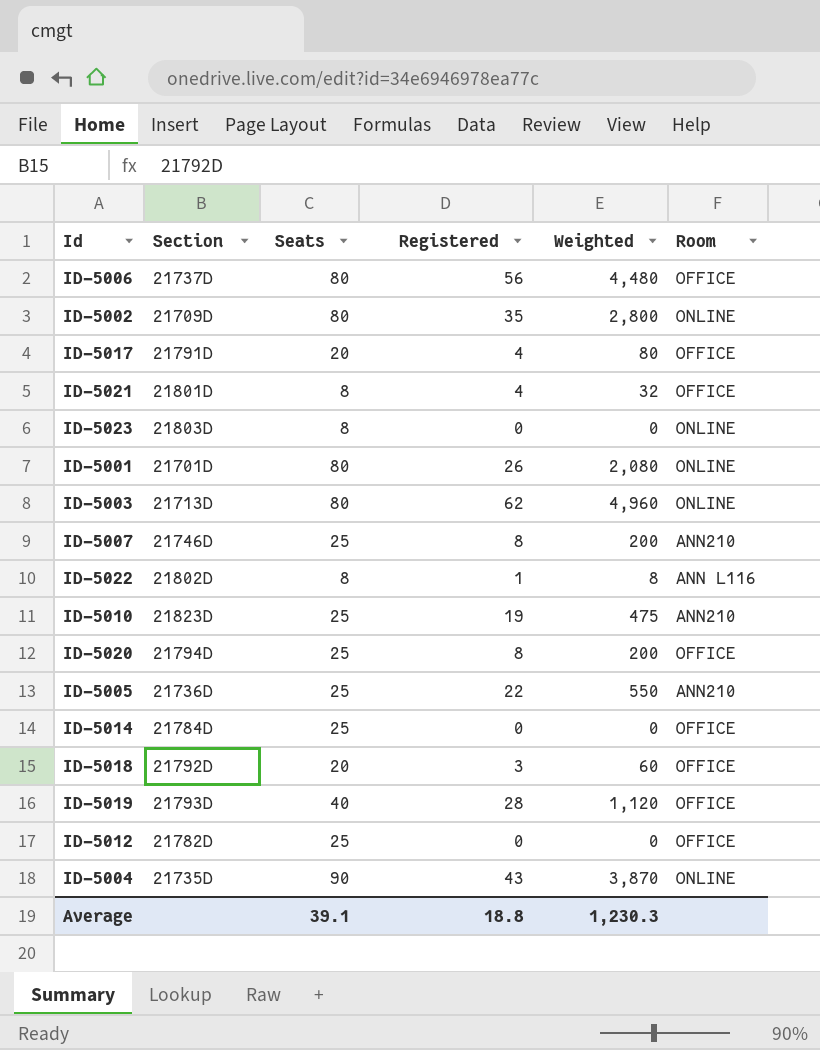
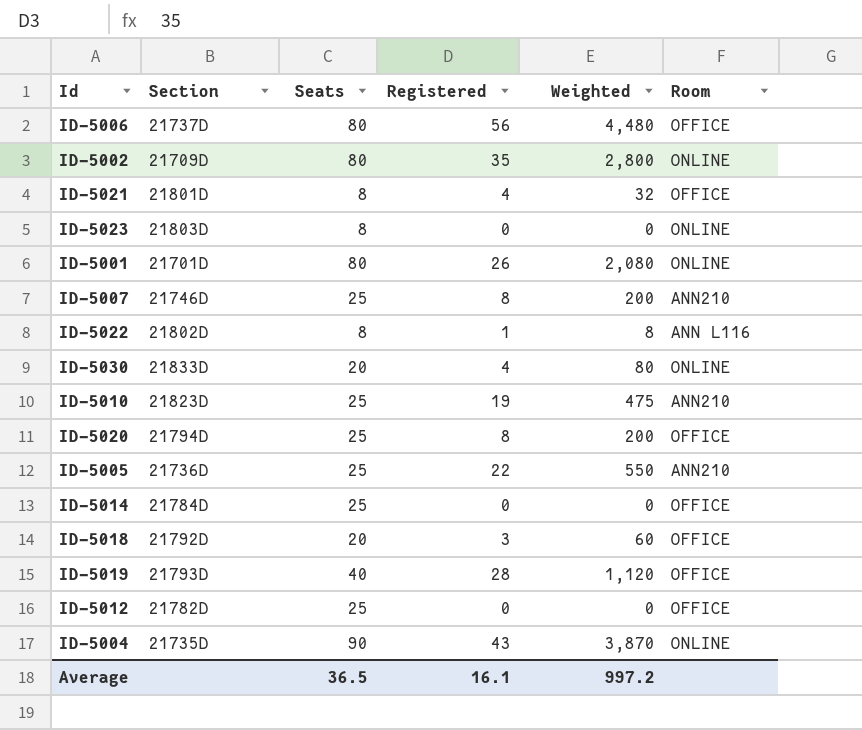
row ID-5017: 21791D | 20 | 4 | 80 | OFFICE -> none
row ID-5003: 21713D | 80 | 62 | 4,960 | ONLINE -> none
row ID-5030: none -> 21833D | 20 | 4 | 80 | ONLINE
Average | Seats: 39.1 -> 36.5
Average | Registered: 18.8 -> 16.1
Average | Weighted: 1,230.3 -> 997.2

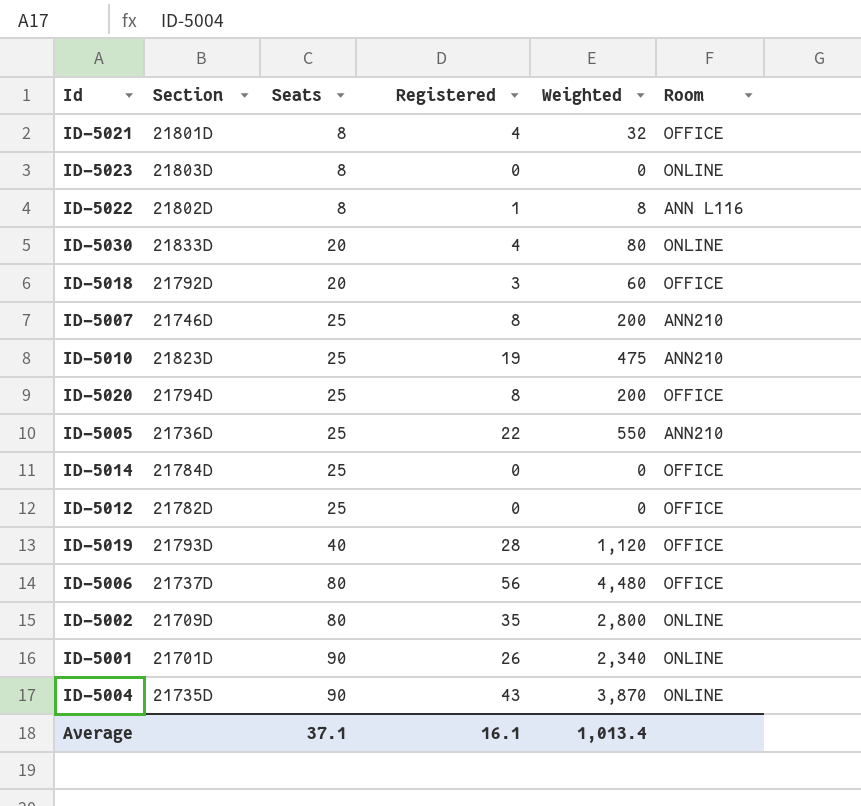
row order: none -> Seats ascending
ID-5001 | Seats: 80 -> 90
ID-5001 | Weighted: 2,080 -> 2,340
Average | Seats: 36.5 -> 37.1
Average | Weighted: 997.2 -> 1,013.4

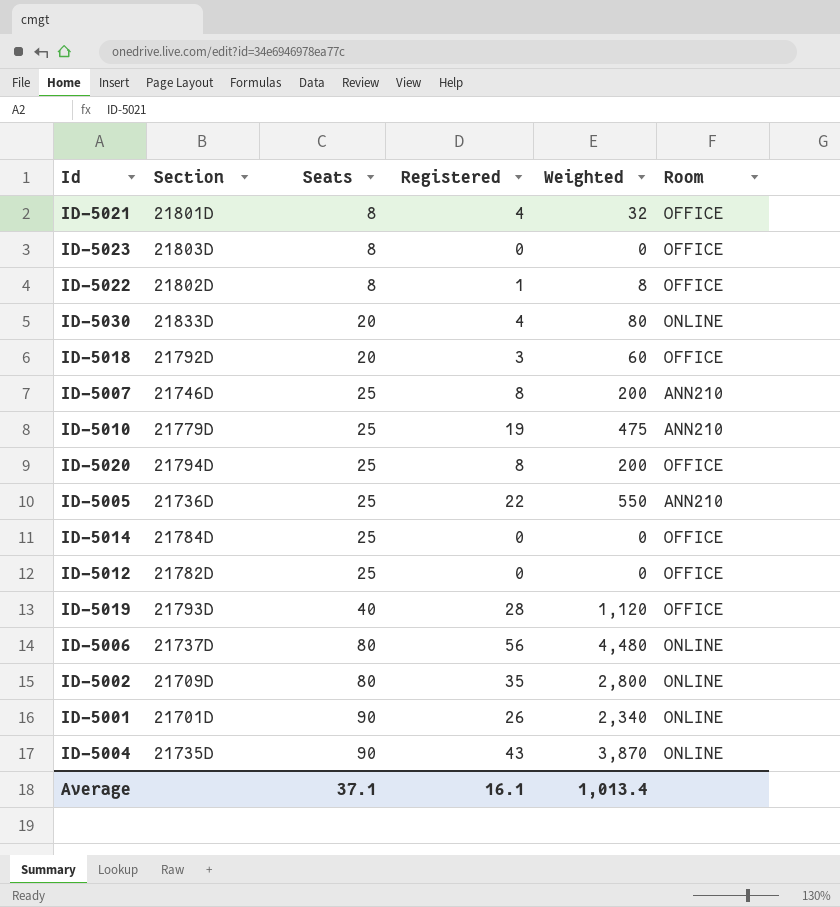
ID-5023 | Room: ONLINE -> OFFICE
ID-5022 | Room: ANN L116 -> OFFICE
ID-5010 | Section: 21823D -> 21779D
ID-5006 | Room: OFFICE -> ONLINE

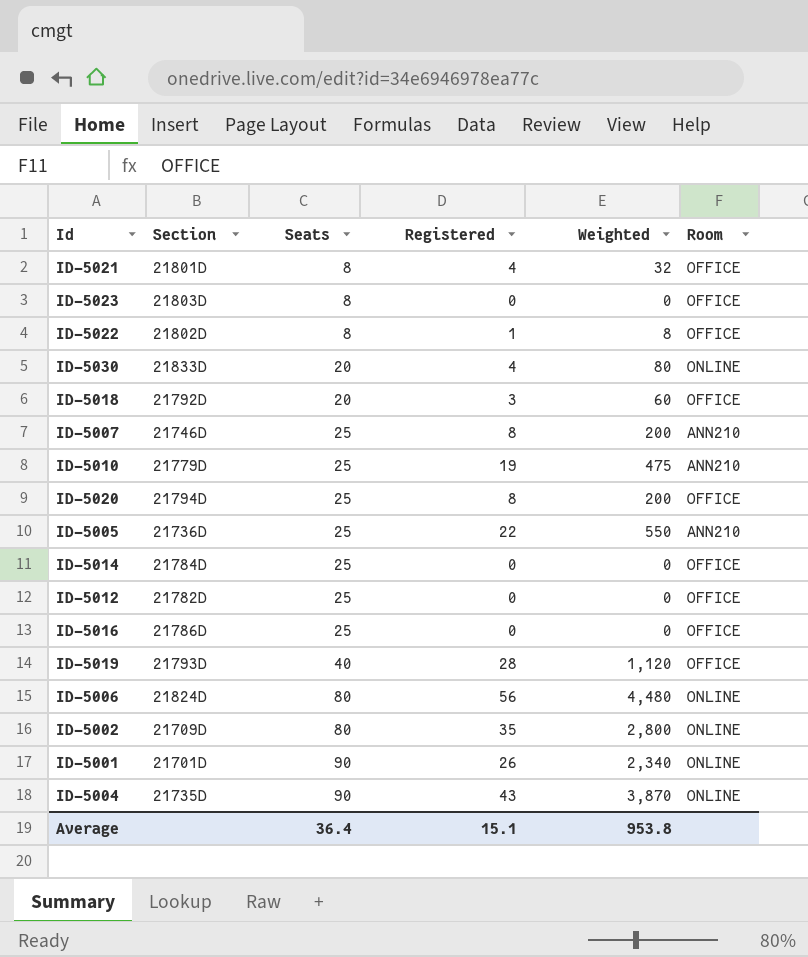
row ID-5016: none -> 21786D | 25 | 0 | 0 | OFFICE
ID-5006 | Section: 21737D -> 21824D
Average | Seats: 37.1 -> 36.4
Average | Registered: 16.1 -> 15.1
Average | Weighted: 1,013.4 -> 953.8

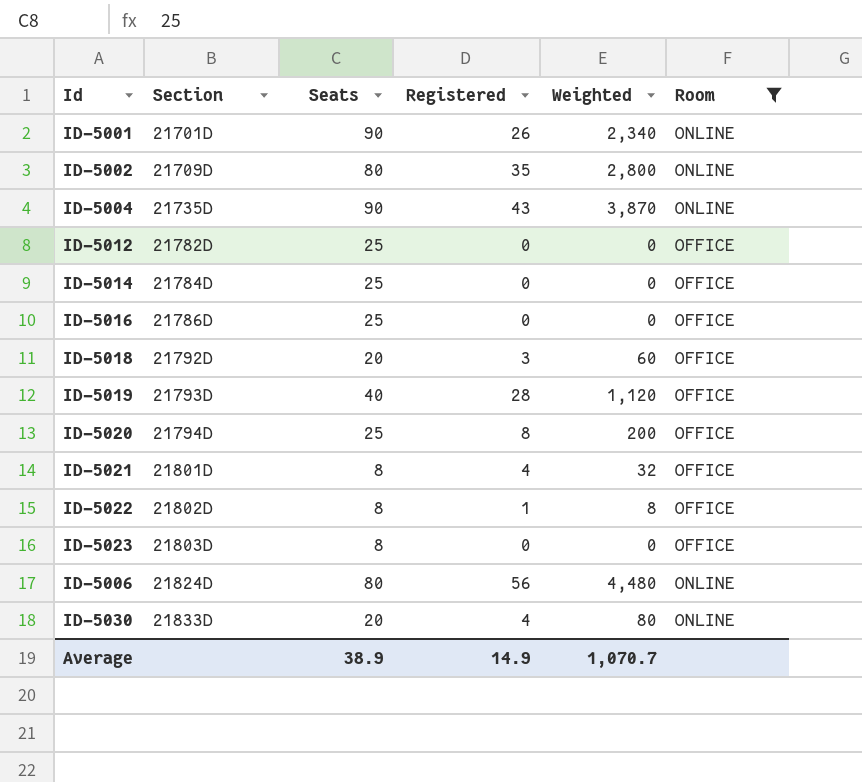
filter: none -> Room != ANN210
row order: Seats ascending -> Section ascending
Average | Seats: 36.4 -> 38.9
Average | Registered: 15.1 -> 14.9
Average | Weighted: 953.8 -> 1,070.7

